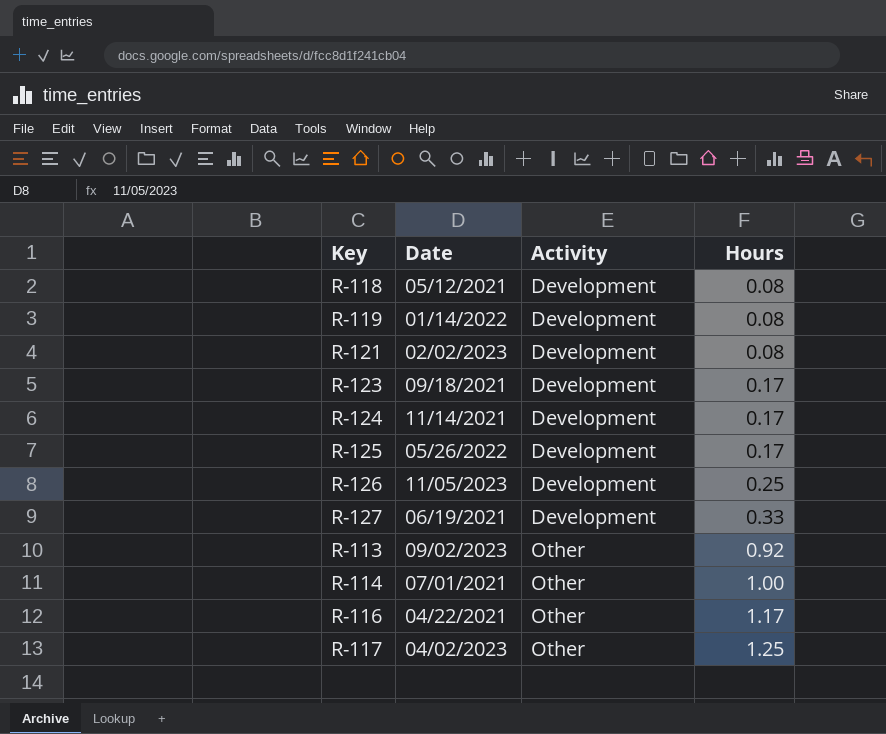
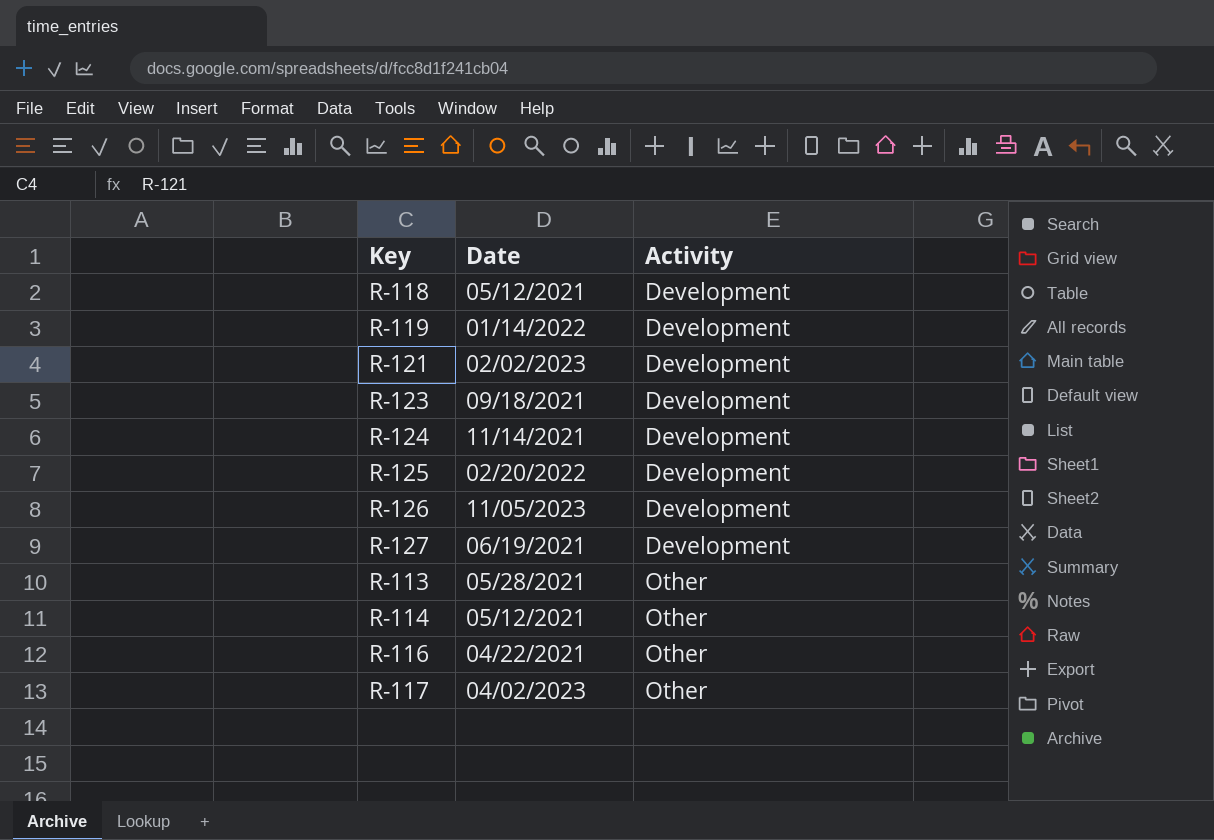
column Hours | position: 4 -> none
R-125 | Date: 05/26/2022 -> 02/20/2022
R-113 | Date: 09/02/2023 -> 05/28/2021
R-114 | Date: 07/01/2021 -> 05/12/2021

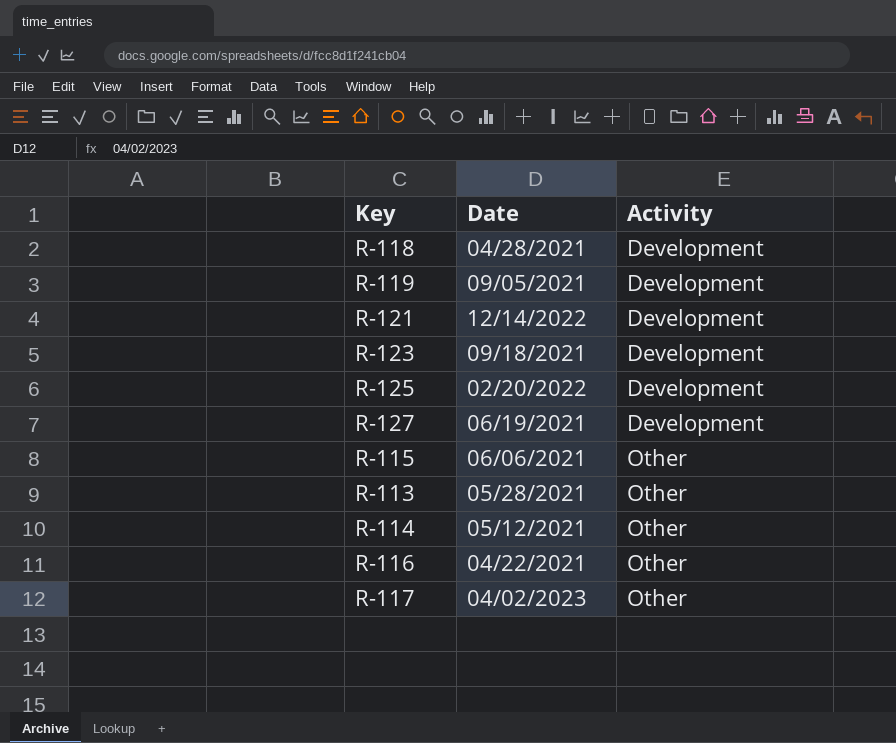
row R-124: 11/14/2021 | Development -> none
row R-126: 11/05/2023 | Development -> none
R-118 | Date: 05/12/2021 -> 04/28/2021
R-119 | Date: 01/14/2022 -> 09/05/2021
R-121 | Date: 02/02/2023 -> 12/14/2022
row R-115: none -> 06/06/2021 | Other

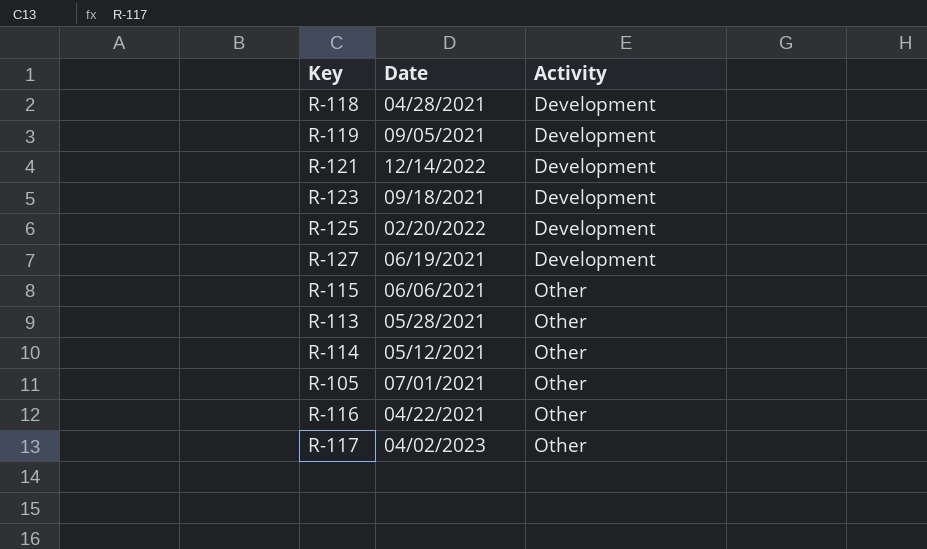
row R-105: none -> 07/01/2021 | Other

